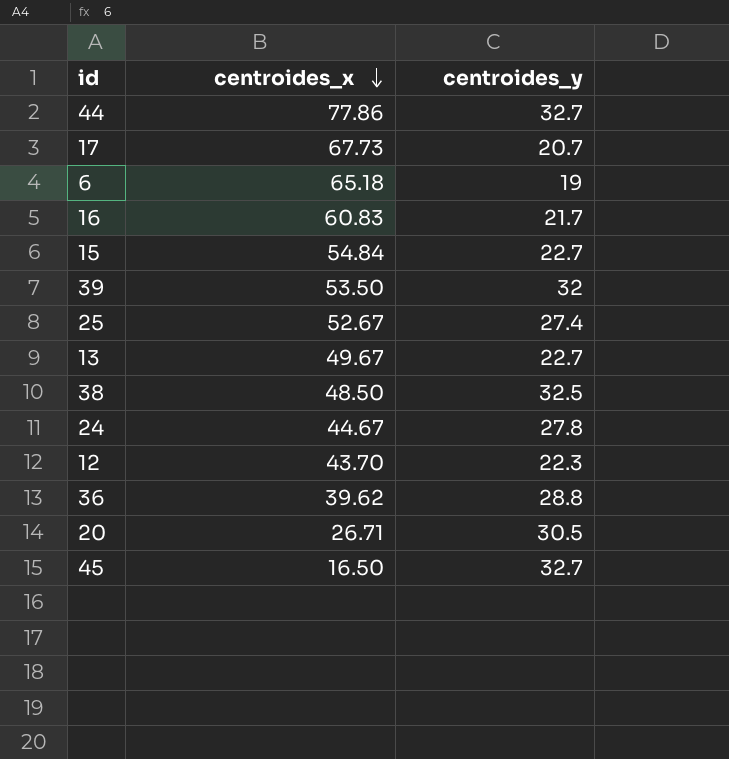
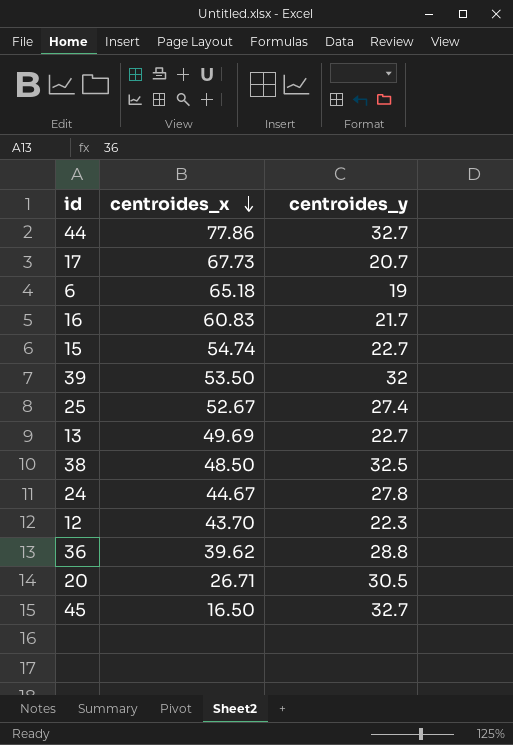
15 | centroides_x: 54.84 -> 54.74
13 | centroides_x: 49.67 -> 49.69

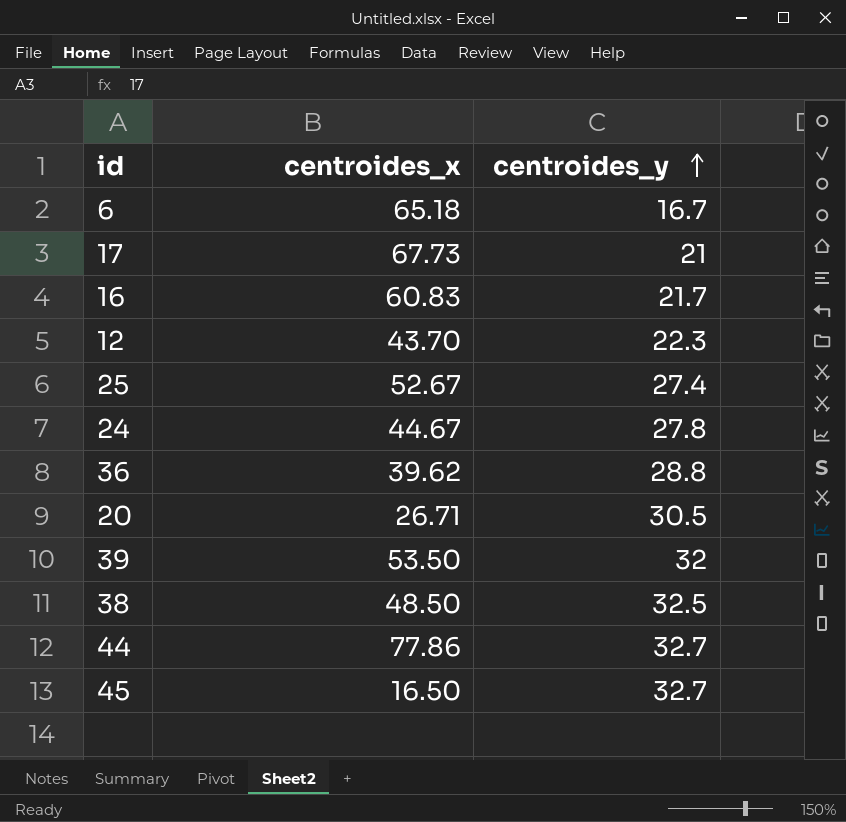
row order: centroides_x descending -> centroides_y ascending
row 15: 54.74 | 22.7 -> none
row 13: 49.69 | 22.7 -> none
6 | centroides_y: 19 -> 16.7
17 | centroides_y: 20.7 -> 21

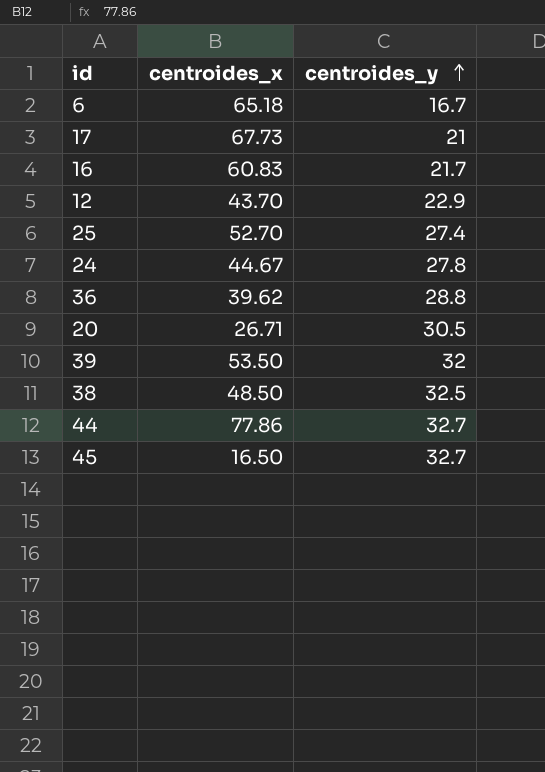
12 | centroides_y: 22.3 -> 22.9
25 | centroides_x: 52.67 -> 52.70

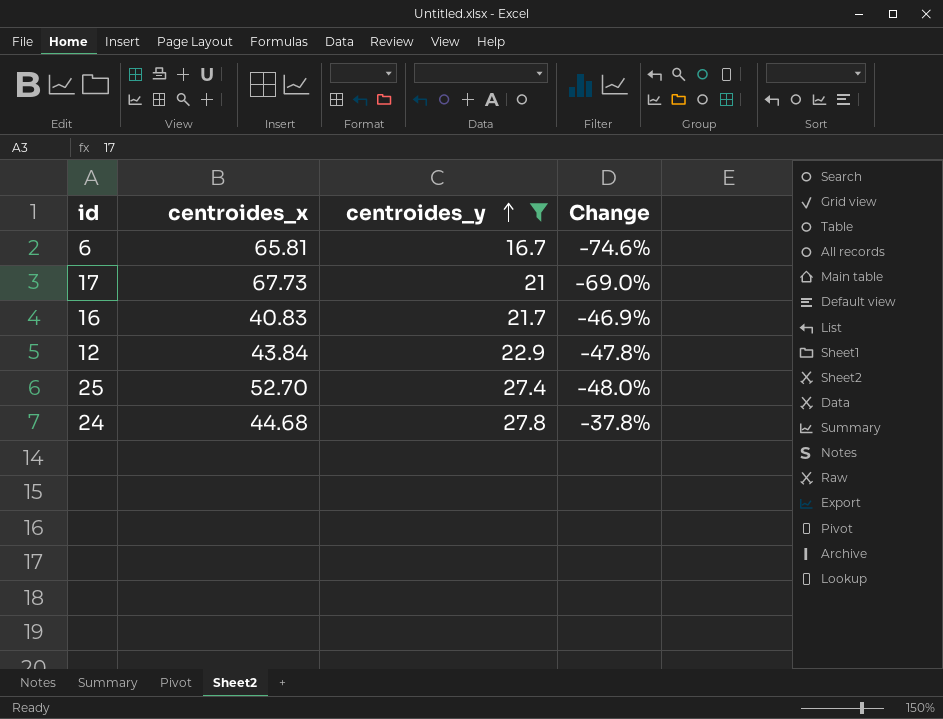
filter: none -> centroides_y <= 27.8
column Change | formula: none -> ([centroides_y] - [centroides_x]) / [centroides_x]
6 | centroides_x: 65.18 -> 65.81
16 | centroides_x: 60.83 -> 40.83
12 | centroides_x: 43.70 -> 43.84
24 | centroides_x: 44.67 -> 44.68

